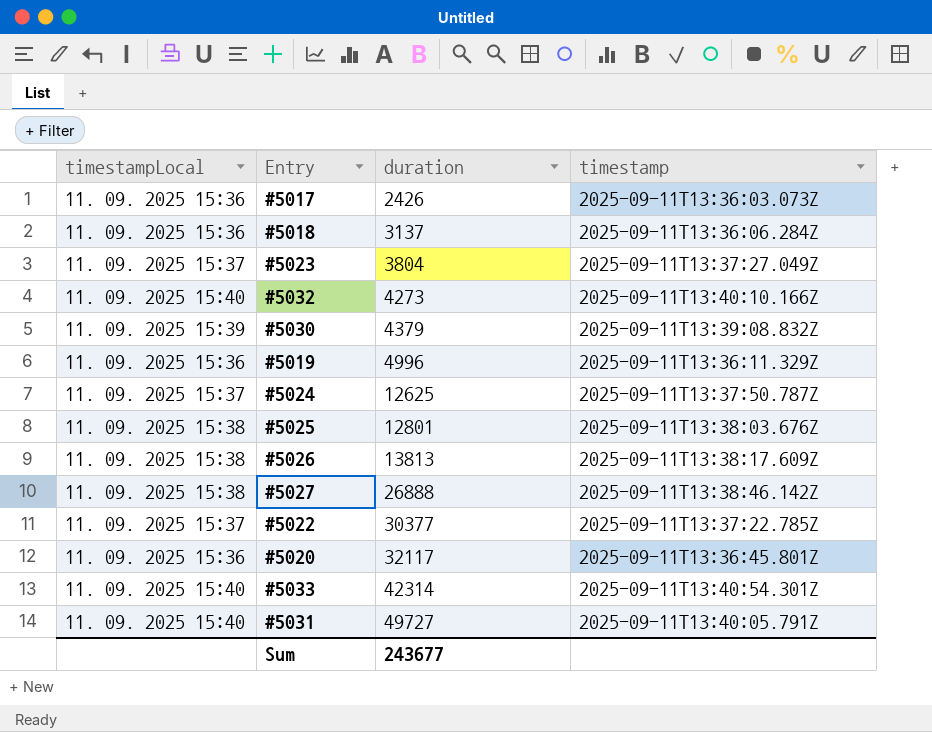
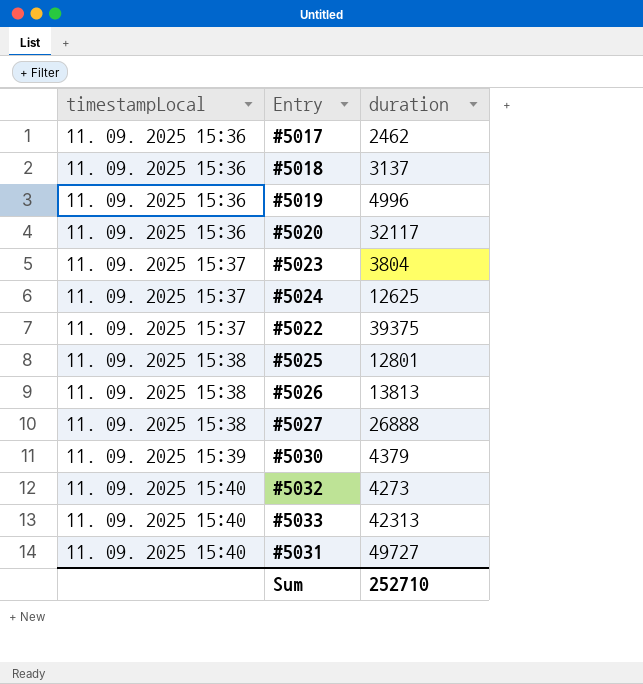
row order: duration ascending -> timestampLocal ascending
column timestamp | position: 4 -> none
#5017 | duration: 2426 -> 2462
#5022 | duration: 30377 -> 39375
#5033 | duration: 42314 -> 42313
Sum | duration: 243677 -> 252710

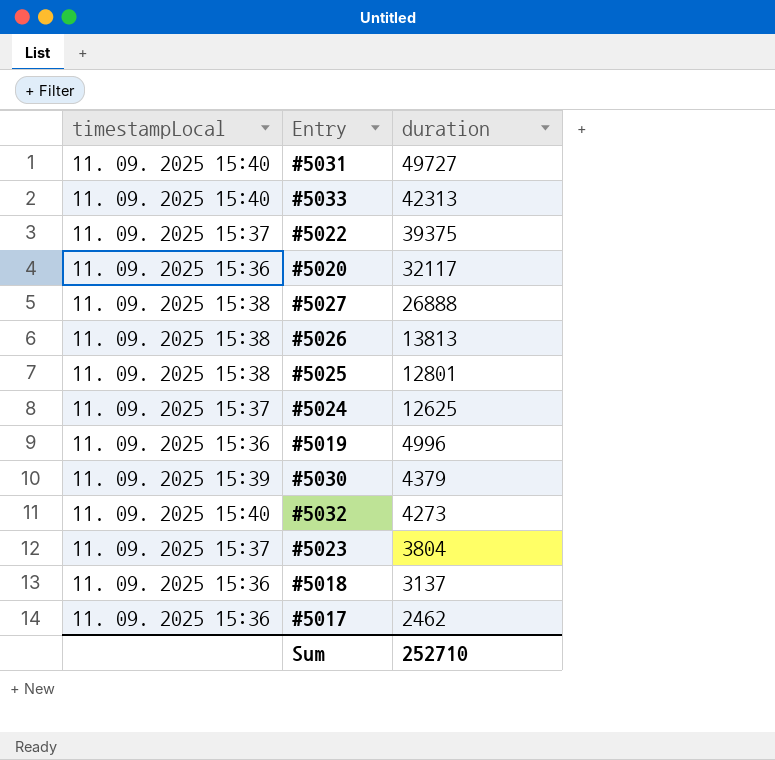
row order: timestampLocal ascending -> duration descending

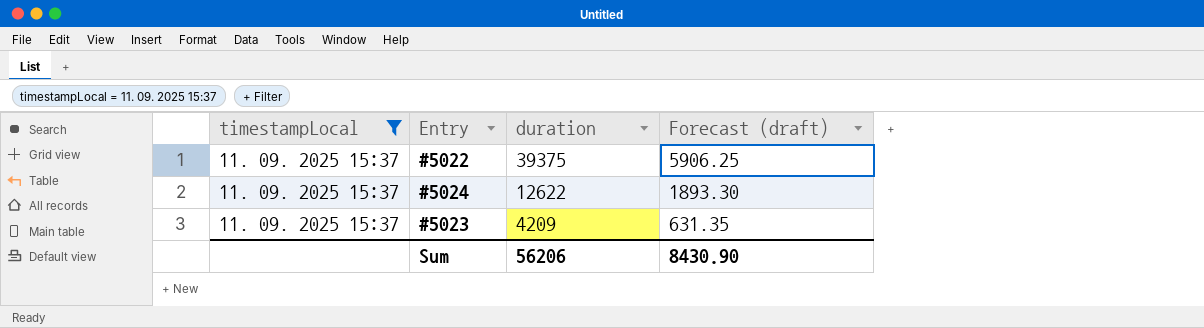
filter: none -> timestampLocal = 11. 09. 2025 15:37
column Forecast (draft) | formula: none -> [duration] * 0.15
#5024 | duration: 12625 -> 12622
#5023 | duration: 3804 -> 4209
Sum | duration: 252710 -> 56206

